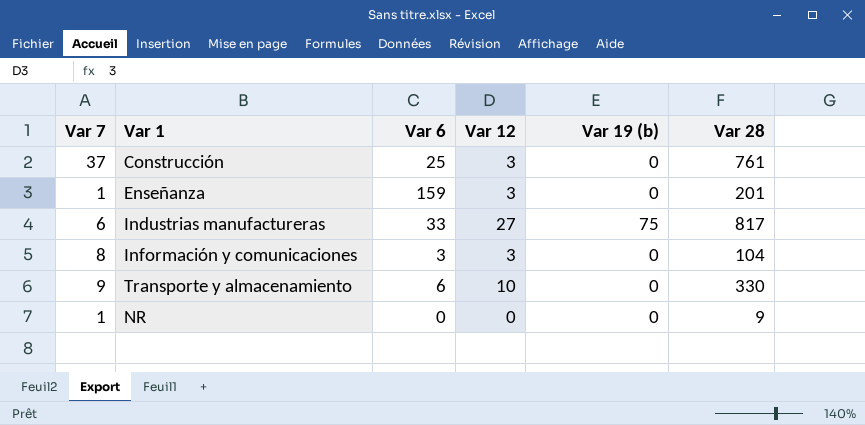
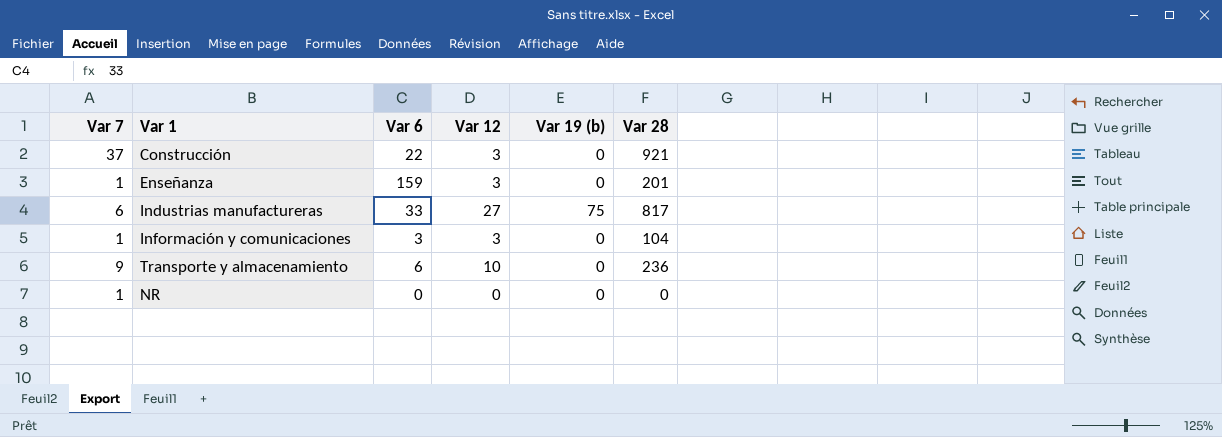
Construcción | Var 6: 25 -> 22
Construcción | Var 28: 761 -> 921
Información y comunicaciones | Var 7: 8 -> 1
Transporte y almacenamiento | Var 28: 330 -> 236
NR | Var 28: 9 -> 0

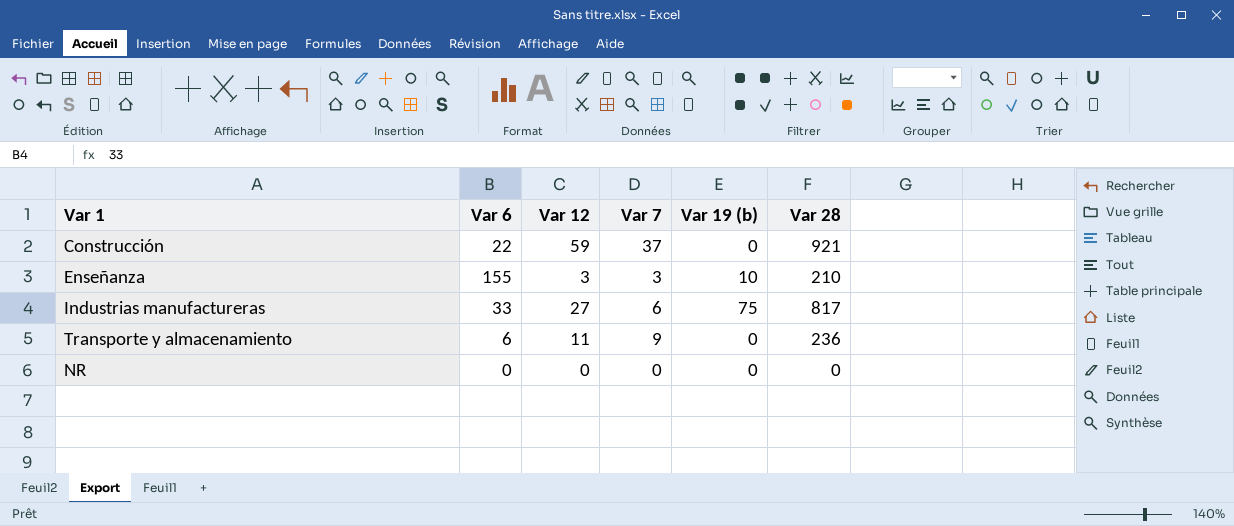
column Var 7 | position: 1 -> 4
row Información y comunicaciones: 1 | 3 | 3 | 0 | 104 -> none
Construcción | Var 12: 3 -> 59
Enseñanza | Var 6: 159 -> 155
Enseñanza | Var 7: 1 -> 3
Enseñanza | Var 19 (b): 0 -> 10
Enseñanza | Var 28: 201 -> 210
Transporte y almacenamiento | Var 12: 10 -> 11
NR | Var 7: 1 -> 0

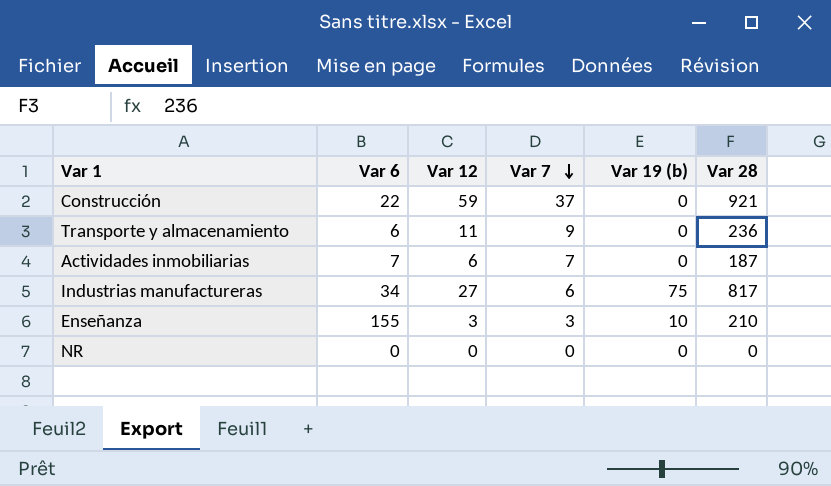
row order: none -> Var 7 descending
row Actividades inmobiliarias: none -> 7 | 6 | 7 | 0 | 187
Industrias manufactureras | Var 6: 33 -> 34

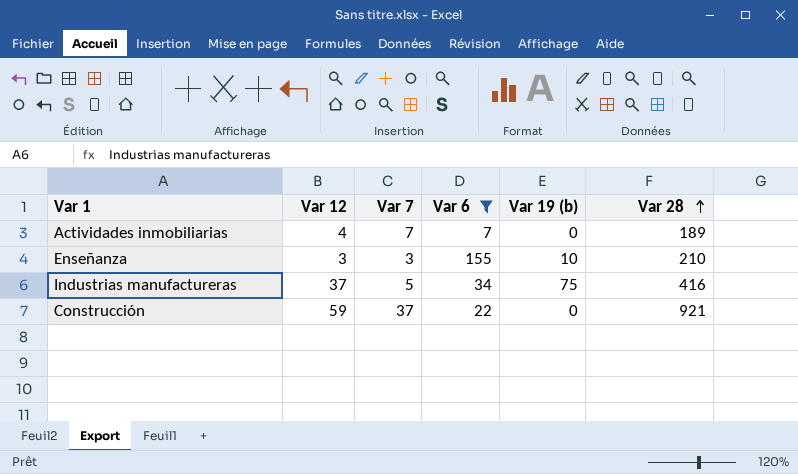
filter: none -> Var 6 >= 7
row order: Var 7 descending -> Var 28 ascending
column Var 6 | position: 2 -> 4
Actividades inmobiliarias | Var 12: 6 -> 4
Actividades inmobiliarias | Var 28: 187 -> 189
Industrias manufactureras | Var 12: 27 -> 37
Industrias manufactureras | Var 7: 6 -> 5
Industrias manufactureras | Var 28: 817 -> 416

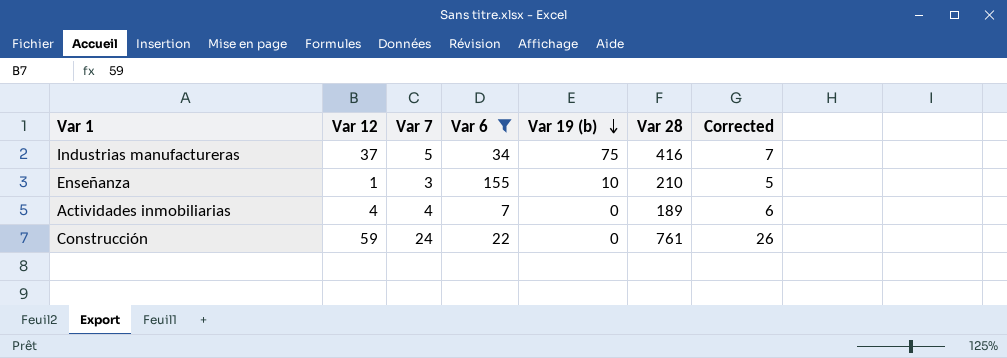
row order: Var 28 ascending -> Var 19 (b) descending
column Corrected | formula: none -> [Var 7] + 2
Enseñanza | Var 12: 3 -> 1
Actividades inmobiliarias | Var 7: 7 -> 4
Construcción | Var 7: 37 -> 24
Construcción | Var 28: 921 -> 761

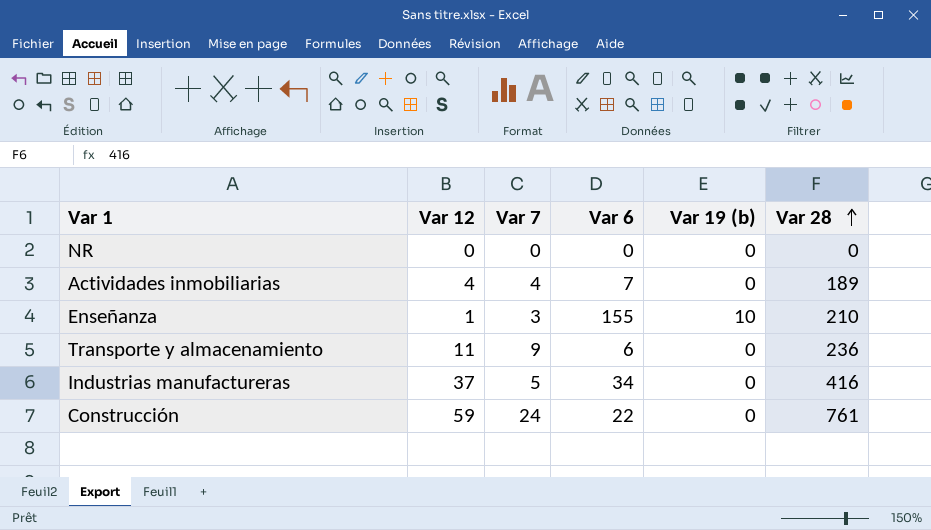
filter: Var 6 >= 7 -> none
row order: Var 19 (b) descending -> Var 28 ascending
column Corrected | formula: [Var 7] + 2 -> none
Industrias manufactureras | Var 19 (b): 75 -> 0

